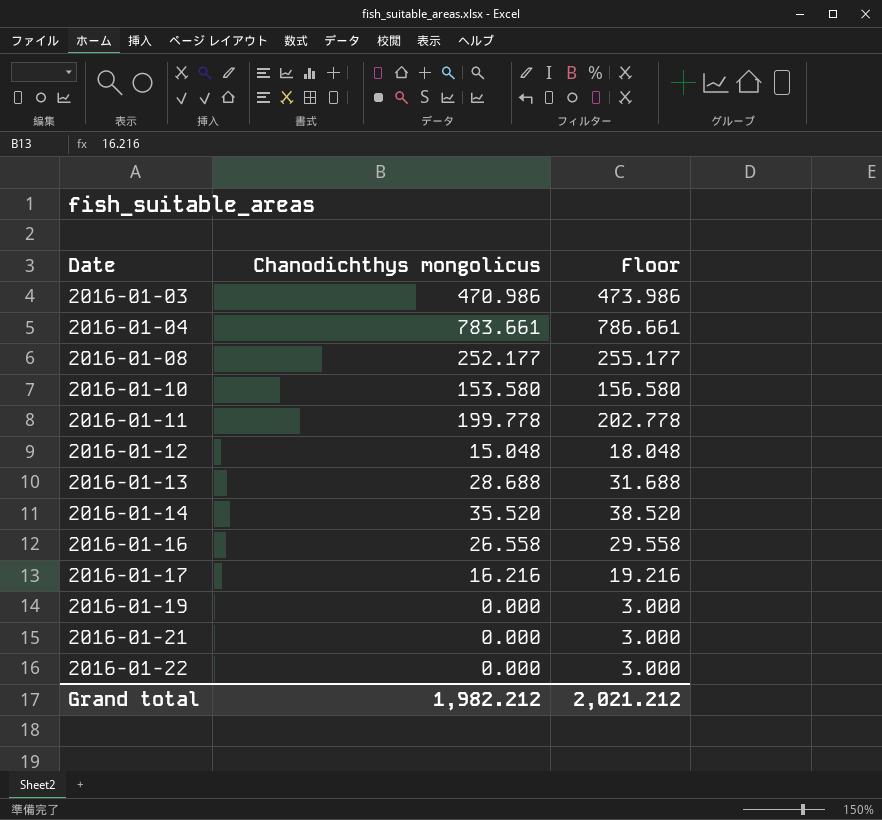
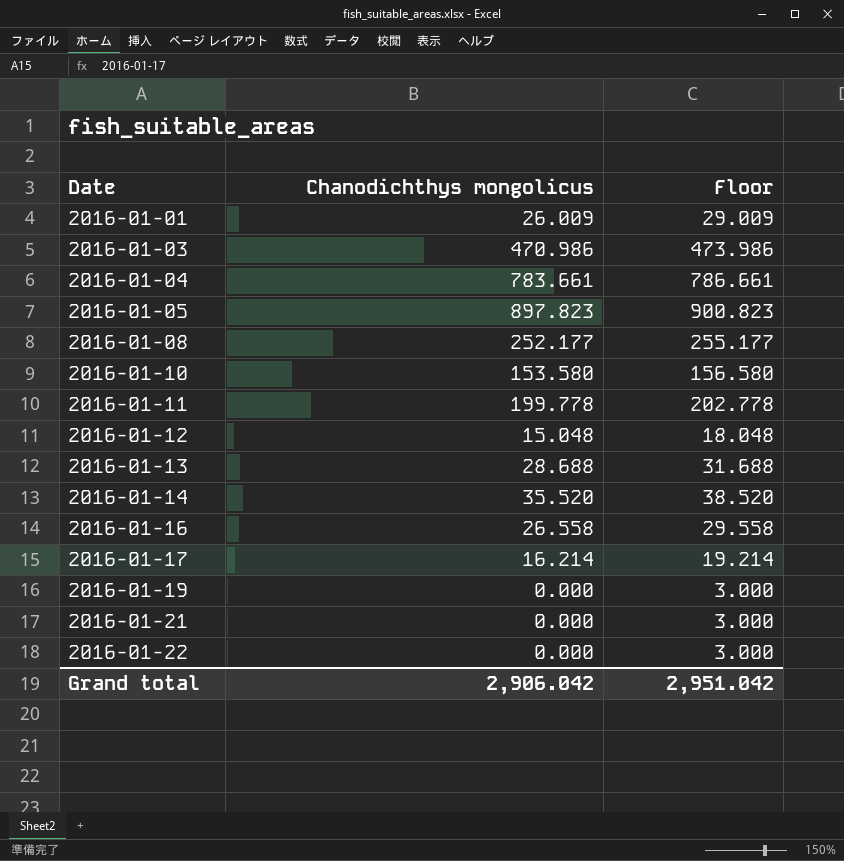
row 2016-01-01: none -> 26.009 | 29.009
row 2016-01-05: none -> 897.823 | 900.823
2016-01-17 | Chanodichthys mongolicus: 16.216 -> 16.214
2016-01-17 | Floor: 19.216 -> 19.214
Grand total | Chanodichthys mongolicus: 1,982.212 -> 2,906.042
Grand total | Floor: 2,021.212 -> 2,951.042

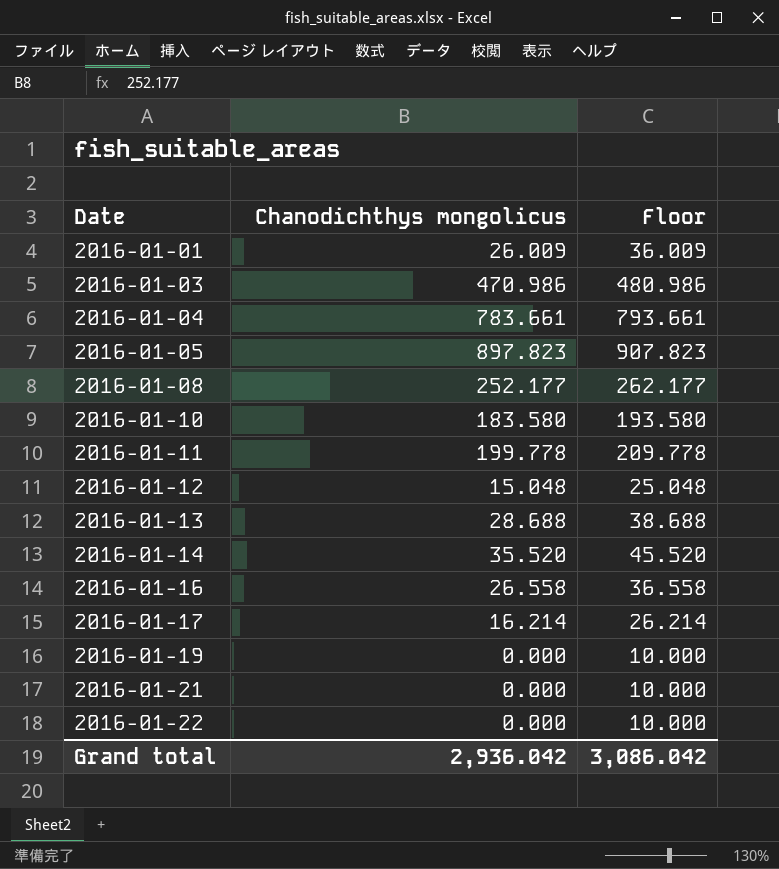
column Floor | formula: [Chanodichthys mongolicus] + 3 -> [Chanodichthys mongolicus] + 10
2016-01-10 | Chanodichthys mongolicus: 153.580 -> 183.580
Grand total | Chanodichthys mongolicus: 2,906.042 -> 2,936.042
Grand total | Floor: 2,951.042 -> 3,086.042

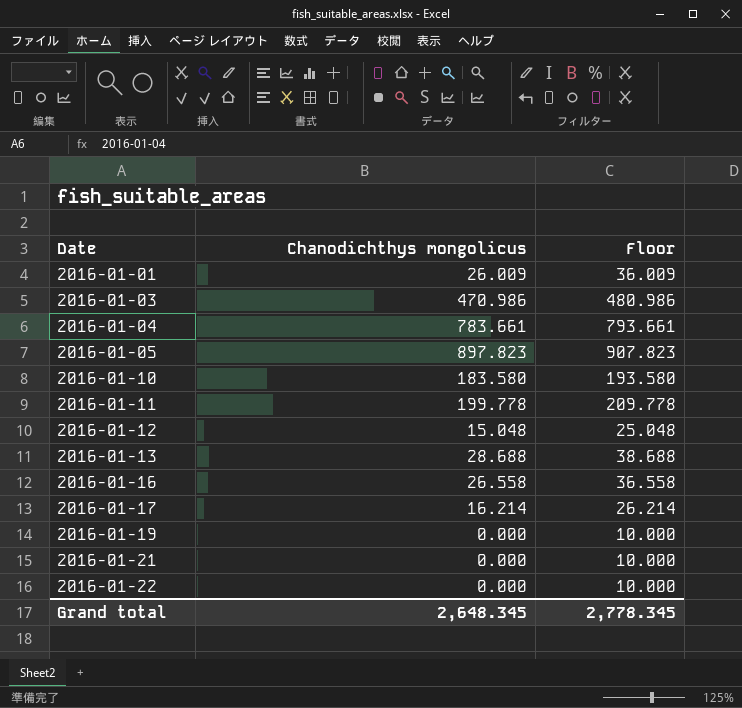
row 2016-01-08: 252.177 | 262.177 -> none
row 2016-01-14: 35.520 | 45.520 -> none
Grand total | Chanodichthys mongolicus: 2,936.042 -> 2,648.345
Grand total | Floor: 3,086.042 -> 2,778.345

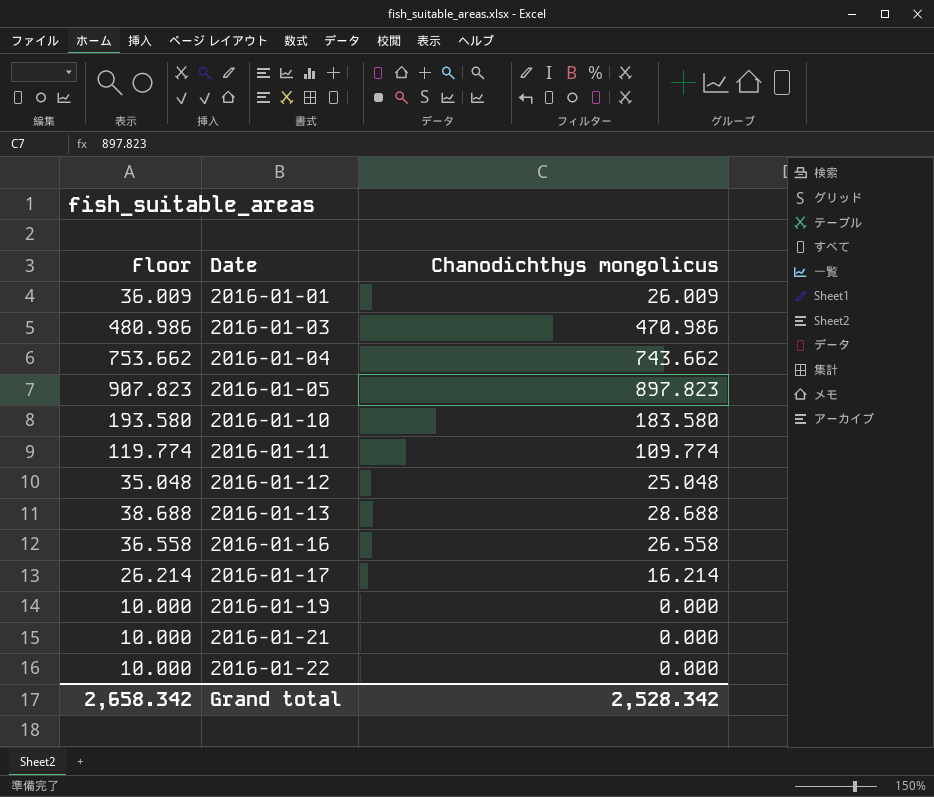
column Floor | position: 3 -> 1
2016-01-04 | Floor: 793.661 -> 753.662
2016-01-04 | Chanodichthys mongolicus: 783.661 -> 743.662
2016-01-11 | Floor: 209.778 -> 119.774
2016-01-11 | Chanodichthys mongolicus: 199.778 -> 109.774
2016-01-12 | Floor: 25.048 -> 35.048
2016-01-12 | Chanodichthys mongolicus: 15.048 -> 25.048
Grand total | Floor: 2,778.345 -> 2,658.342
Grand total | Chanodichthys mongolicus: 2,648.345 -> 2,528.342

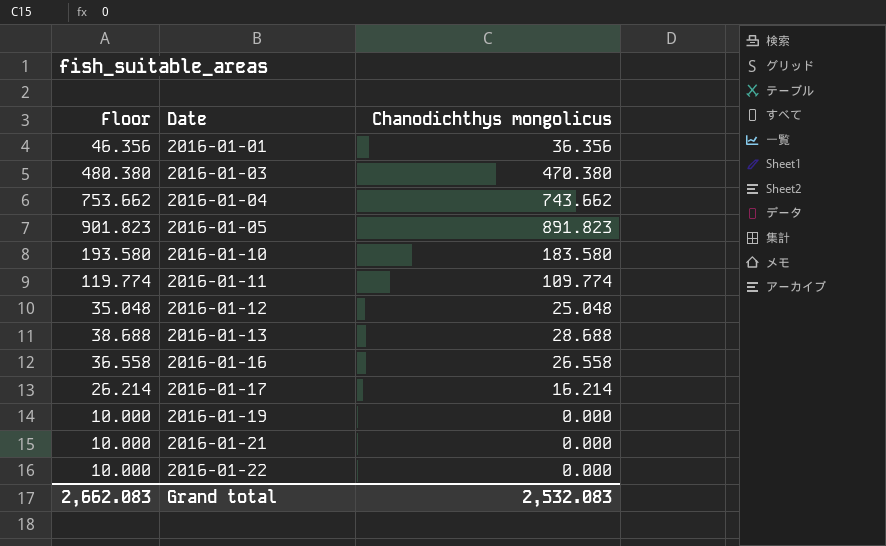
2016-01-01 | Floor: 36.009 -> 46.356
2016-01-01 | Chanodichthys mongolicus: 26.009 -> 36.356
2016-01-03 | Floor: 480.986 -> 480.380
2016-01-03 | Chanodichthys mongolicus: 470.986 -> 470.380
2016-01-05 | Floor: 907.823 -> 901.823
2016-01-05 | Chanodichthys mongolicus: 897.823 -> 891.823
Grand total | Floor: 2,658.342 -> 2,662.083
Grand total | Chanodichthys mongolicus: 2,528.342 -> 2,532.083

